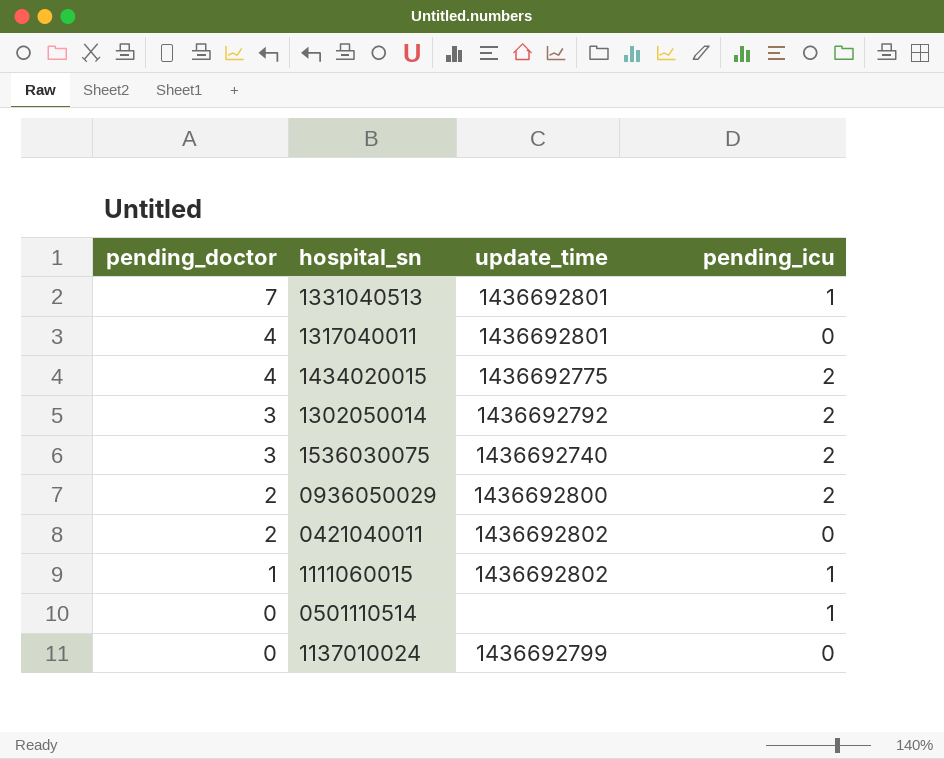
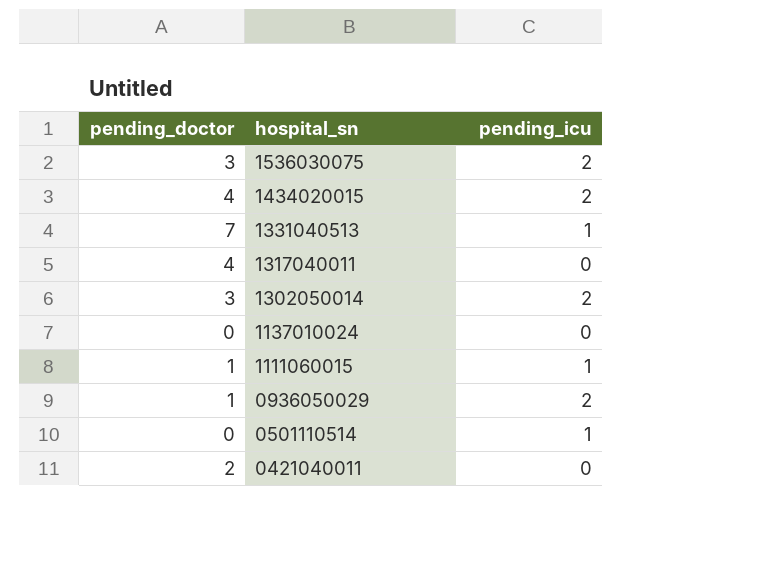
row order: pending_doctor descending -> hospital_sn descending
column update_time | position: 3 -> none
0936050029 | pending_doctor: 2 -> 1

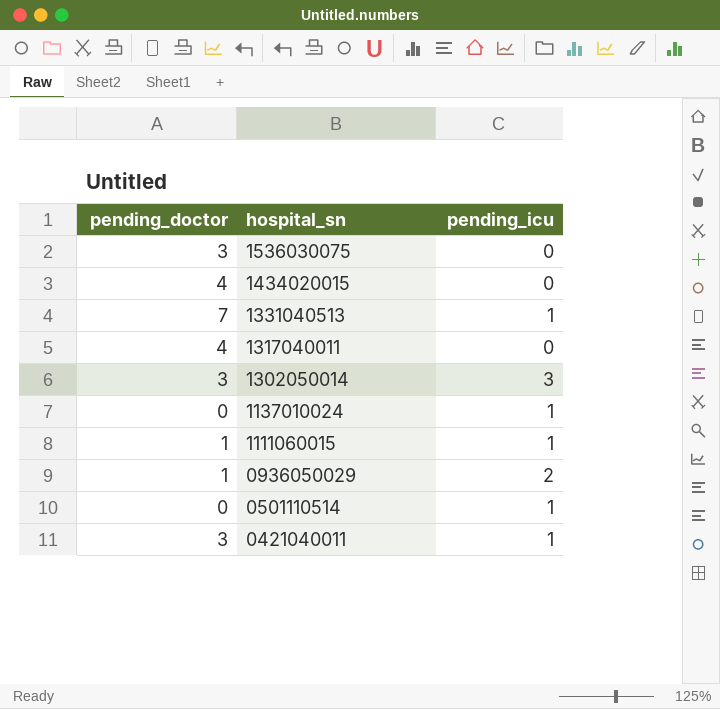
1536030075 | pending_icu: 2 -> 0
1434020015 | pending_icu: 2 -> 0
1302050014 | pending_icu: 2 -> 3
1137010024 | pending_icu: 0 -> 1
0421040011 | pending_doctor: 2 -> 3
0421040011 | pending_icu: 0 -> 1

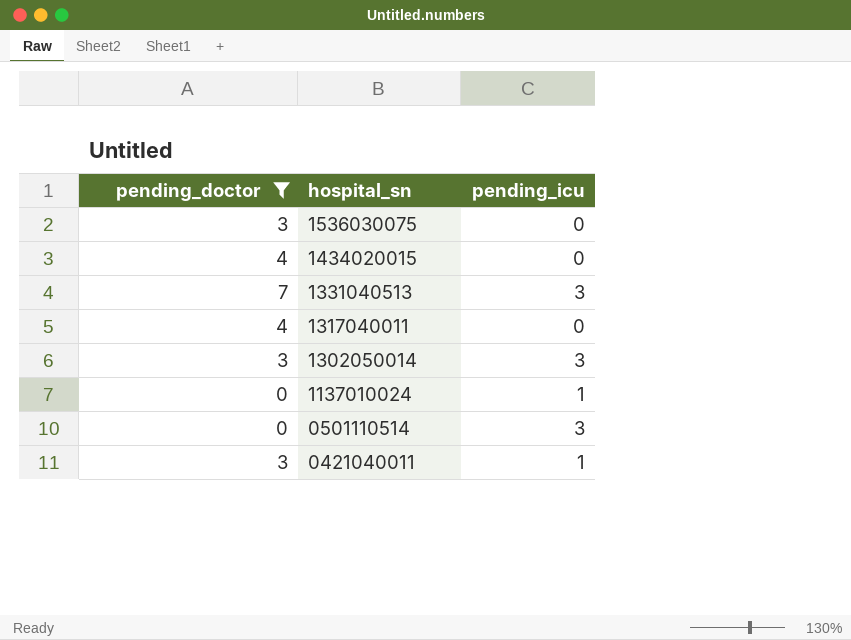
filter: none -> pending_doctor != 1
1331040513 | pending_icu: 1 -> 3
0501110514 | pending_icu: 1 -> 3

